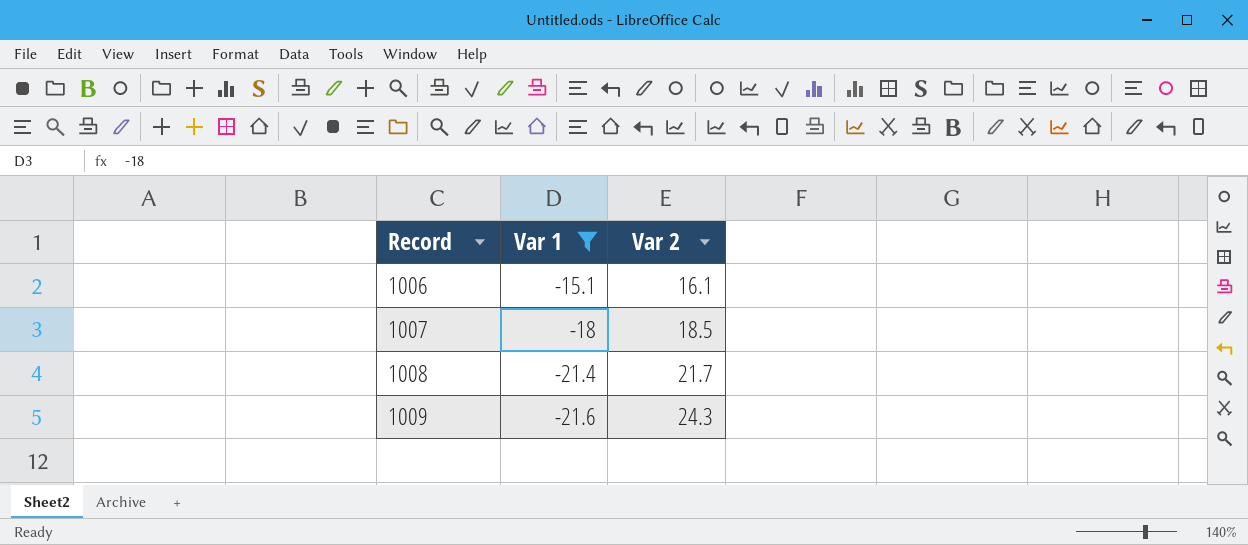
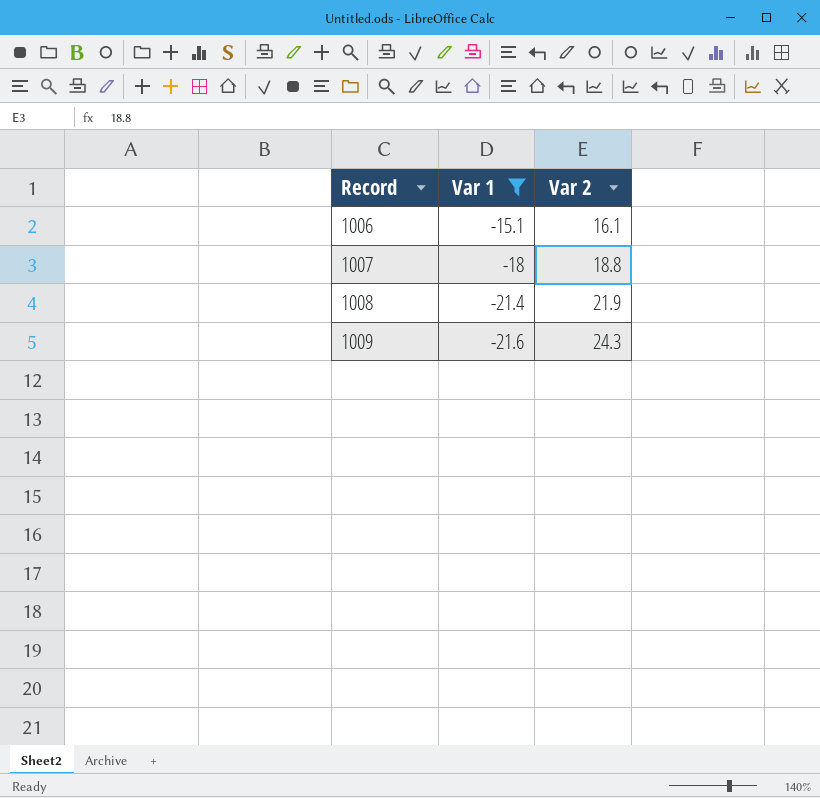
1007 | Var 2: 18.5 -> 18.8
1008 | Var 2: 21.7 -> 21.9

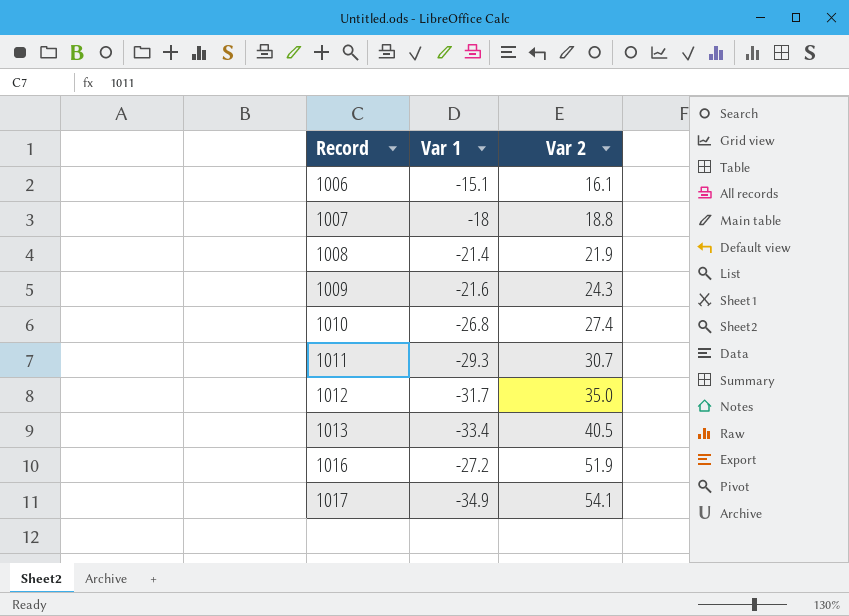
filter: Var 1 >= -21.6 -> none

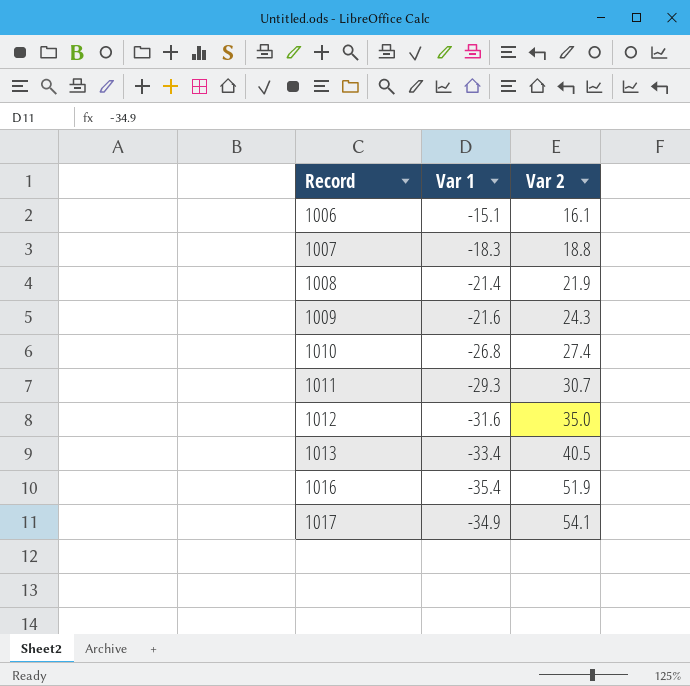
1007 | Var 1: -18 -> -18.3
1012 | Var 1: -31.7 -> -31.6
1016 | Var 1: -27.2 -> -35.4

